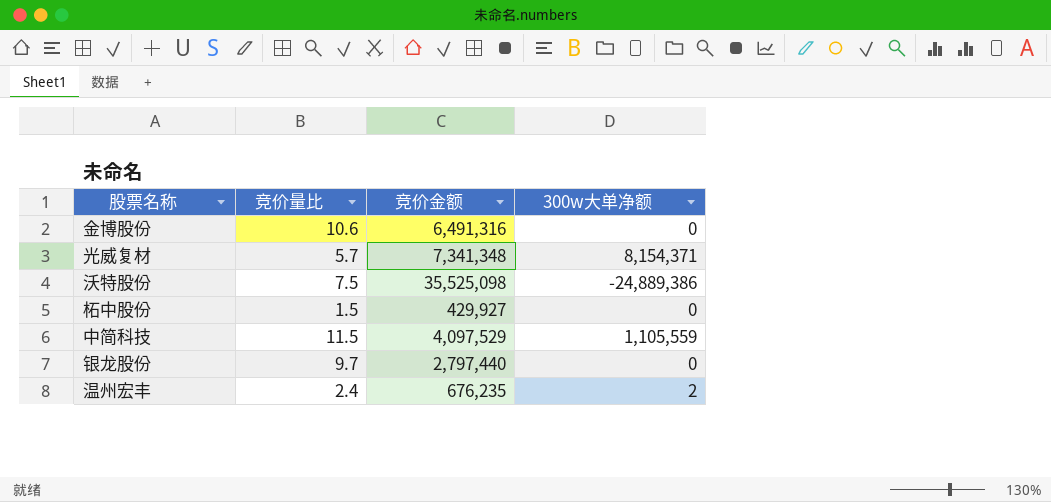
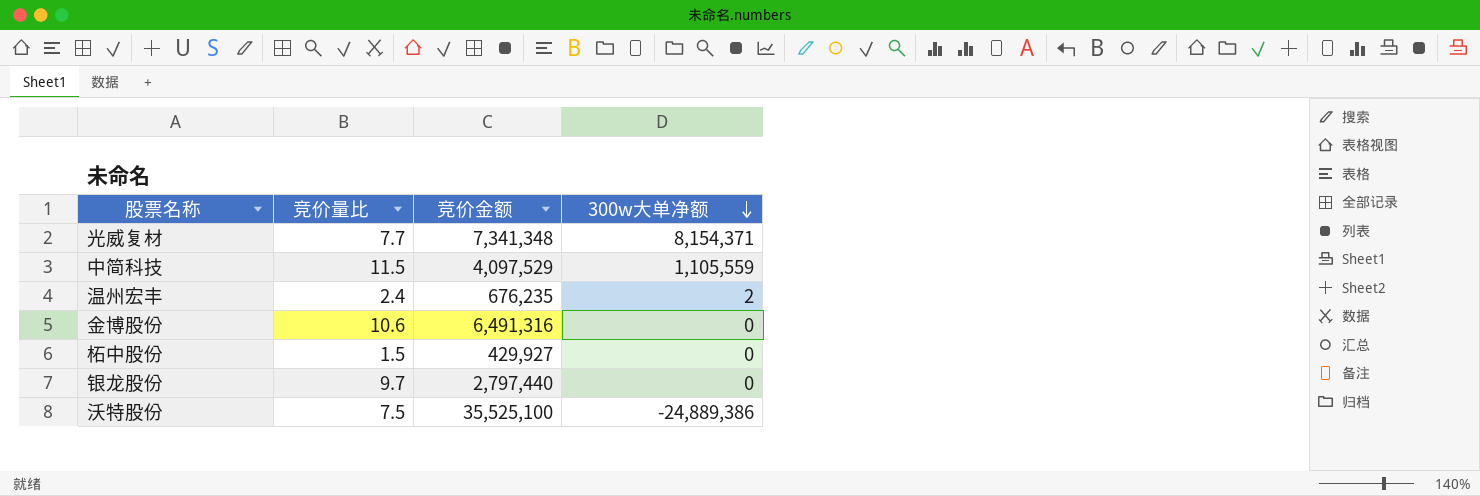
row order: none -> 300w大单净额 descending
光威复材 | 竞价量比: 5.7 -> 7.7
沃特股份 | 竞价金额: 35,525,098 -> 35,525,100

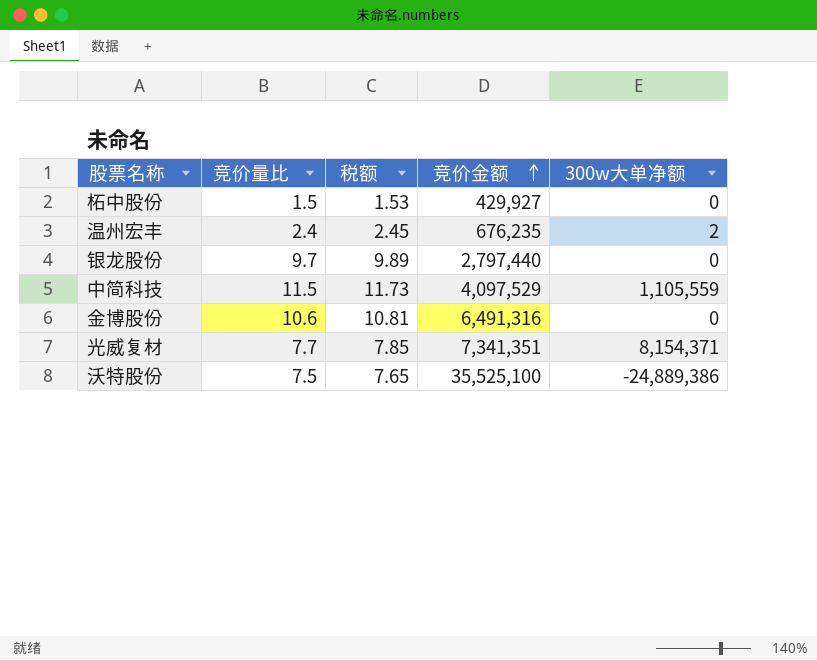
row order: 300w大单净额 descending -> 竞价金额 ascending
column 税额 | formula: none -> [竞价量比] * 1.02
光威复材 | 竞价金额: 7,341,348 -> 7,341,351

